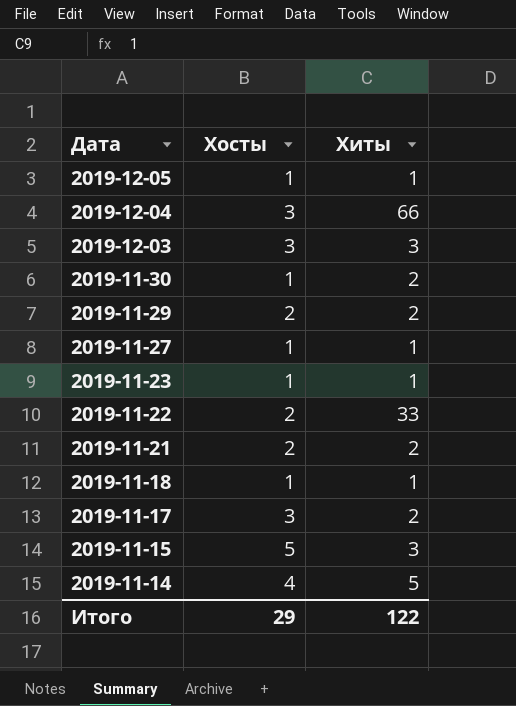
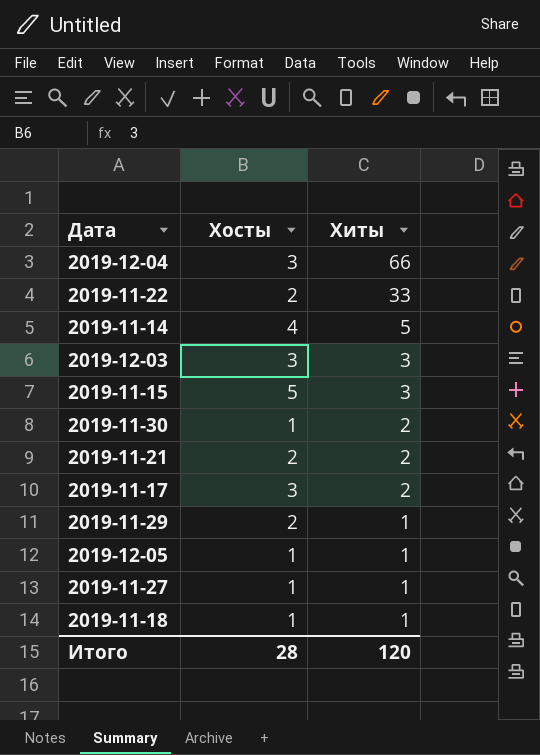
row order: Дата descending -> Хиты descending
row 2019-11-23: 1 | 1 -> none
2019-11-29 | Хиты: 2 -> 1
Итого | Хосты: 29 -> 28
Итого | Хиты: 122 -> 120

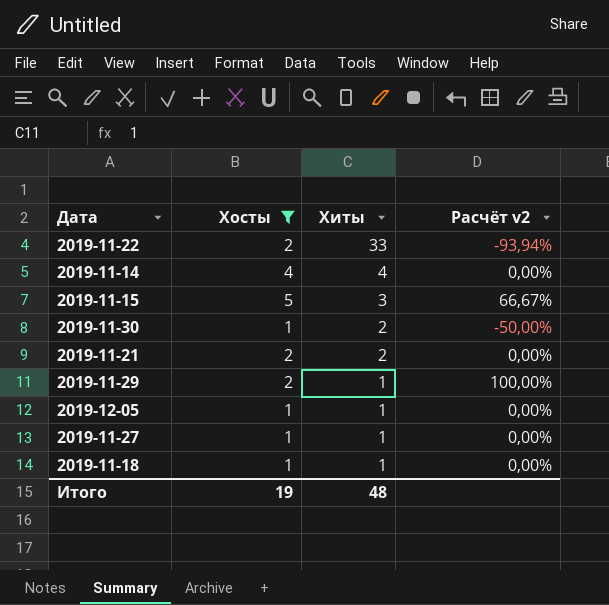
filter: none -> Хосты != 3
column Расчёт v2 | formula: none -> ([Хосты] - [Хиты]) / [Хиты]
2019-11-14 | Хиты: 5 -> 4
Итого | Хосты: 28 -> 19
Итого | Хиты: 120 -> 48

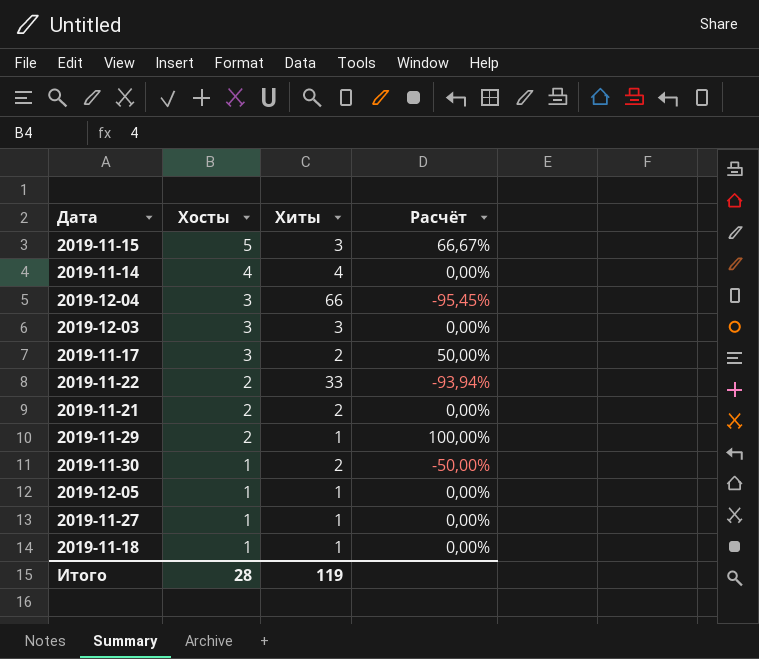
filter: Хосты != 3 -> none
row order: Хиты descending -> Хосты descending
column name: Расчёт v2 -> Расчёт
Итого | Хосты: 19 -> 28
Итого | Хиты: 48 -> 119

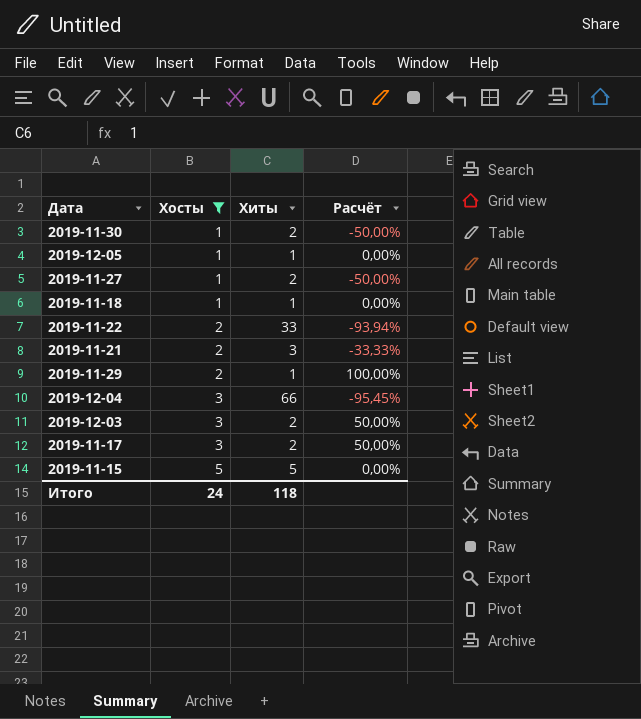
filter: none -> Хосты != 4
row order: Хосты descending -> Хосты ascending
2019-11-27 | Хиты: 1 -> 2
2019-11-27 | Расчёт: 0,00% -> -50,00%
2019-11-21 | Хиты: 2 -> 3
2019-11-21 | Расчёт: 0,00% -> -33,33%
2019-12-03 | Хиты: 3 -> 2
2019-12-03 | Расчёт: 0,00% -> 50,00%
2019-11-15 | Хиты: 3 -> 5
2019-11-15 | Расчёт: 66,67% -> 0,00%
Итого | Хосты: 28 -> 24
Итого | Хиты: 119 -> 118

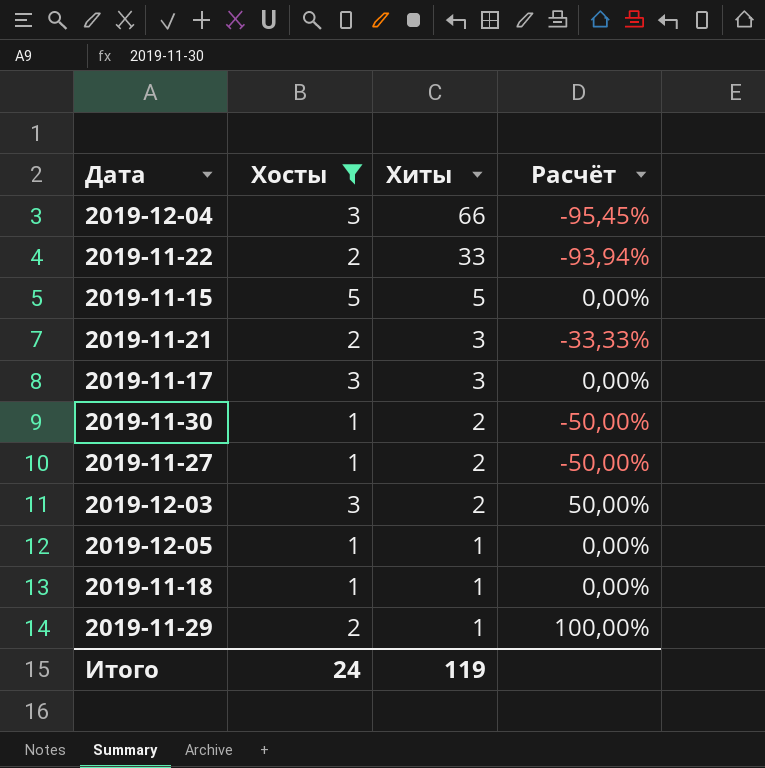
row order: Хосты ascending -> Хиты descending
2019-11-17 | Хиты: 2 -> 3
2019-11-17 | Расчёт: 50,00% -> 0,00%
Итого | Хиты: 118 -> 119

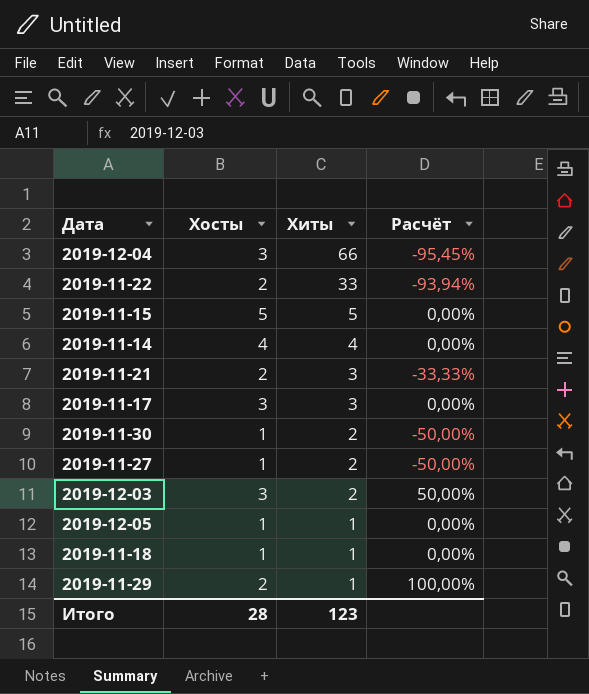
filter: Хосты != 4 -> none
Итого | Хосты: 24 -> 28
Итого | Хиты: 119 -> 123

